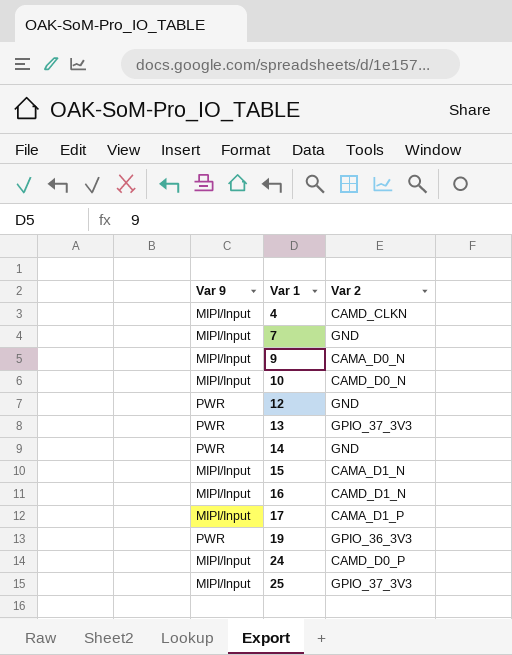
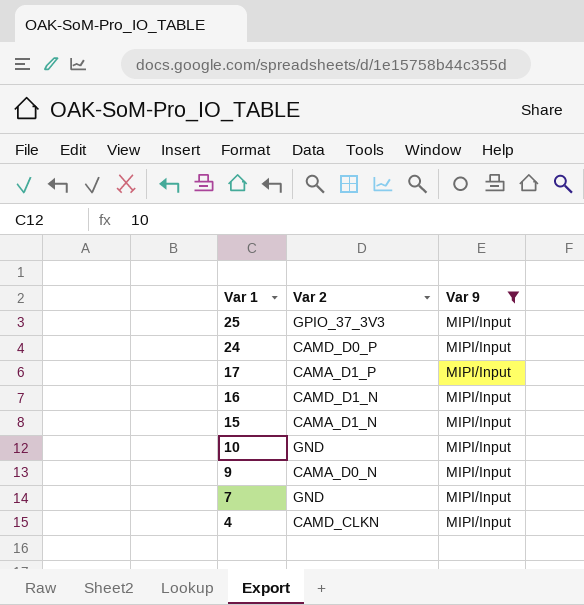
filter: none -> Var 9 = MIPI/Input
row order: Var 1 ascending -> Var 1 descending
column Var 9 | position: 1 -> 3
10 | Var 2: CAMD_D0_N -> GND

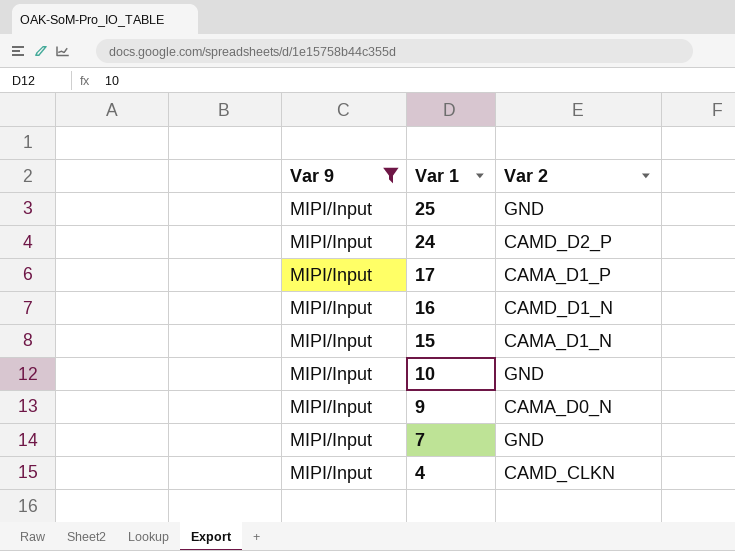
column Var 9 | position: 3 -> 1
25 | Var 2: GPIO_37_3V3 -> GND
24 | Var 2: CAMD_D0_P -> CAMD_D2_P

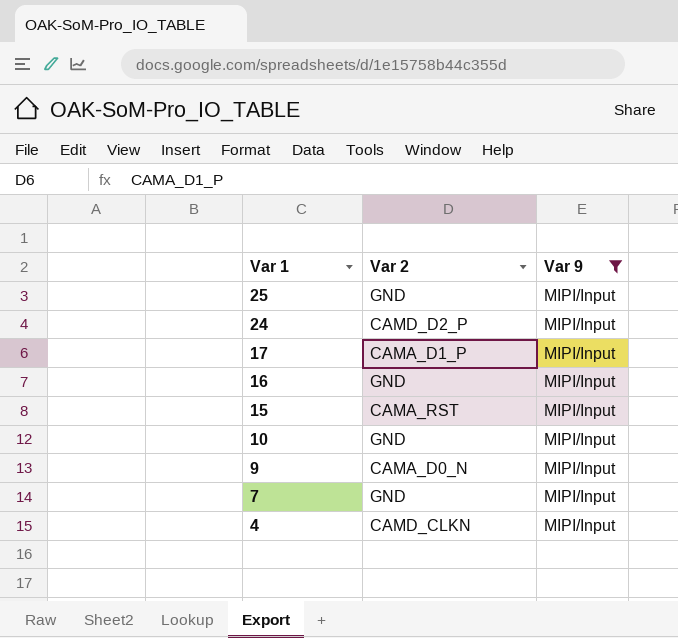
column Var 9 | position: 1 -> 3
16 | Var 2: CAMD_D1_N -> GND
15 | Var 2: CAMA_D1_N -> CAMA_RST

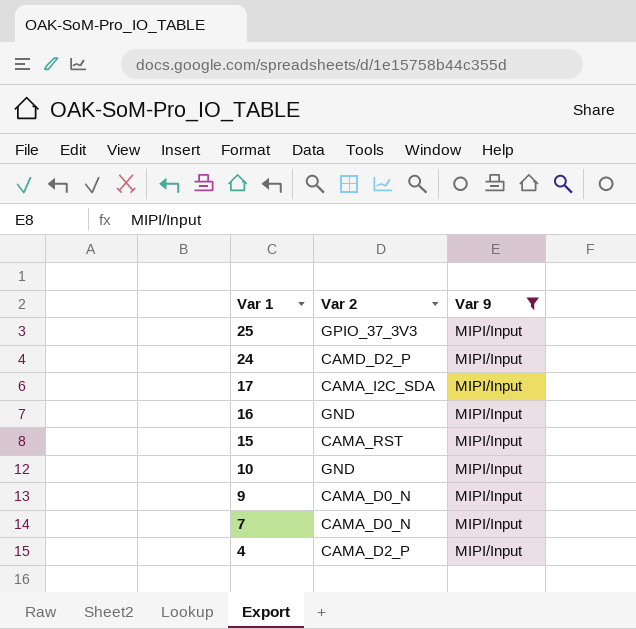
25 | Var 2: GND -> GPIO_37_3V3
17 | Var 2: CAMA_D1_P -> CAMA_I2C_SDA
7 | Var 2: GND -> CAMA_D0_N
4 | Var 2: CAMD_CLKN -> CAMA_D2_P

